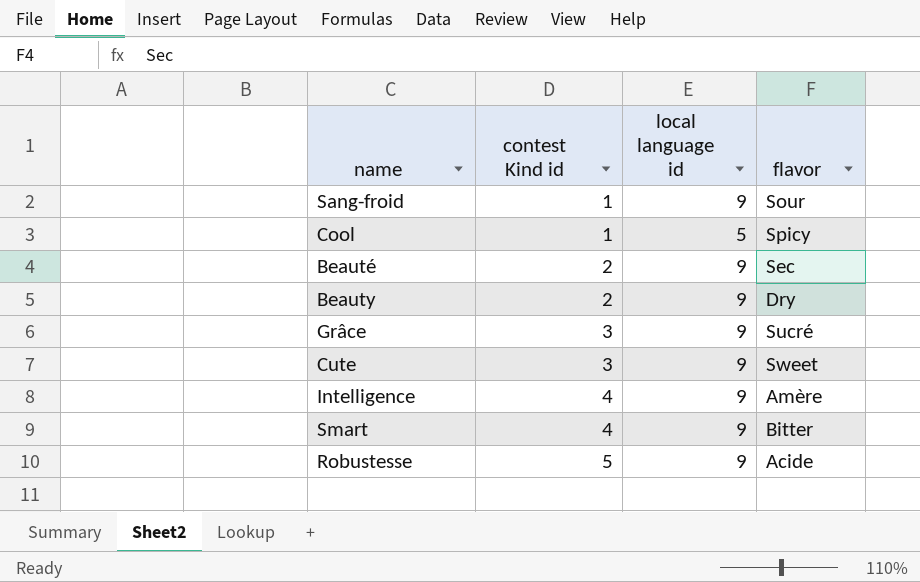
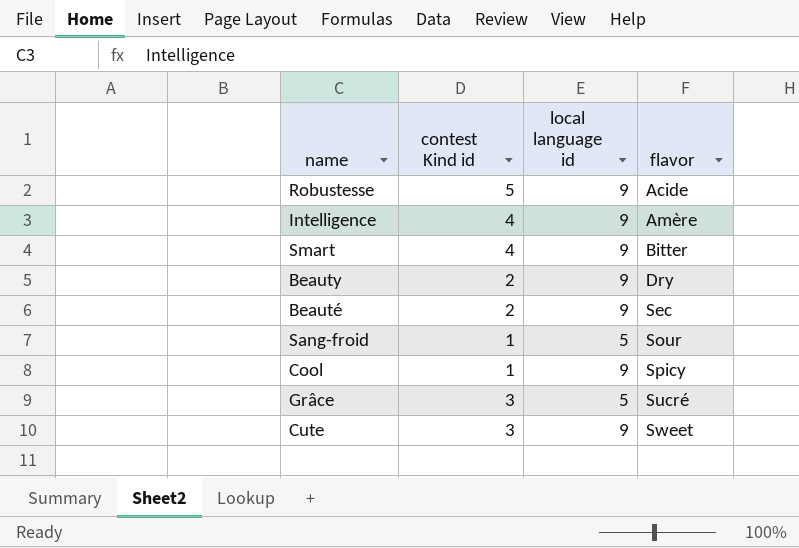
row order: contest Kind id ascending -> flavor ascending
Sang-froid | local language id: 9 -> 5
Cool | local language id: 5 -> 9
Grâce | local language id: 9 -> 5

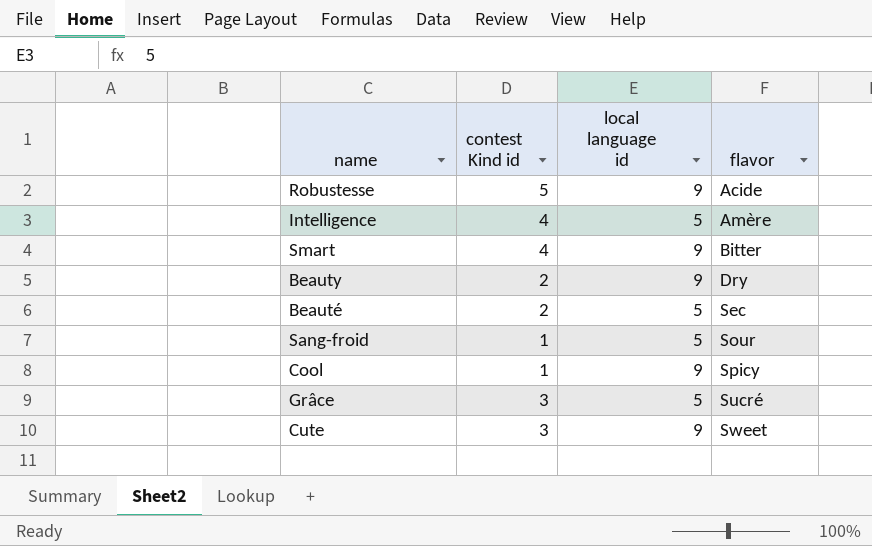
Intelligence | local language id: 9 -> 5
Beauté | local language id: 9 -> 5

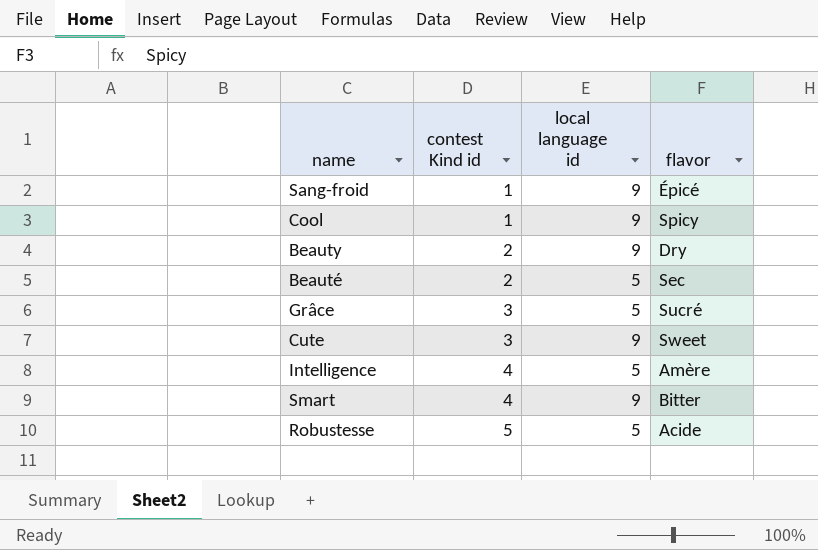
row order: flavor ascending -> contest Kind id ascending
Sang-froid | local language id: 5 -> 9
Sang-froid | flavor: Sour -> Épicé
Robustesse | local language id: 9 -> 5

